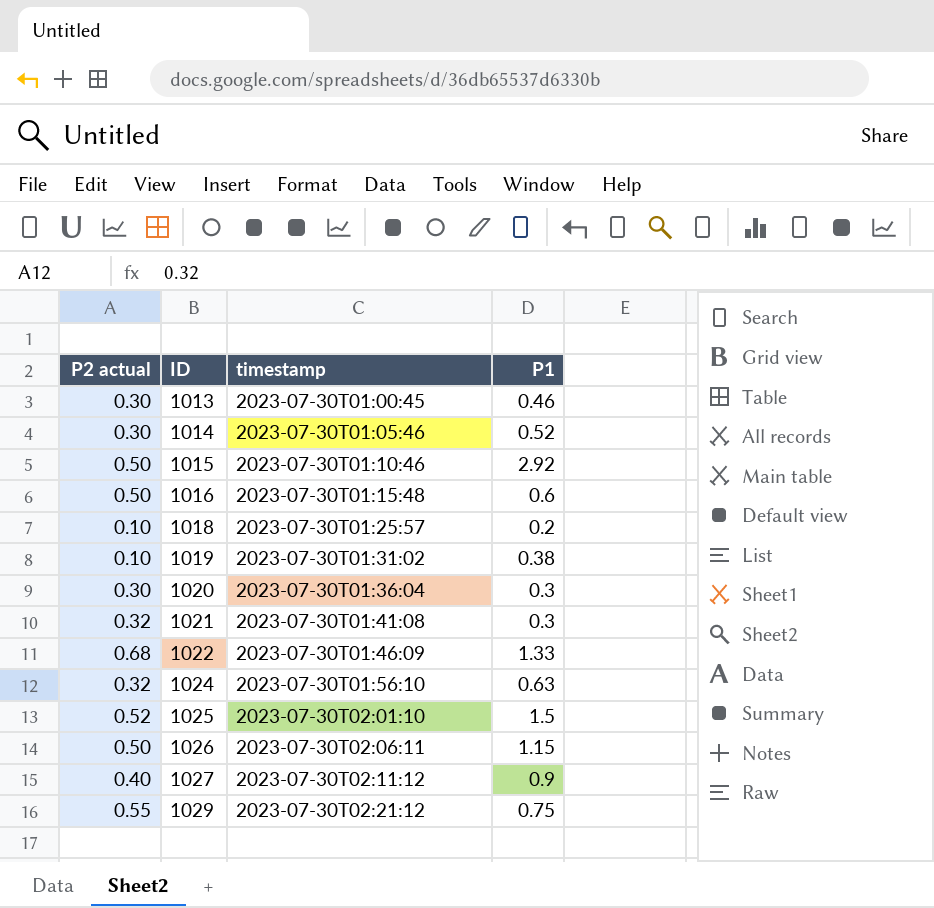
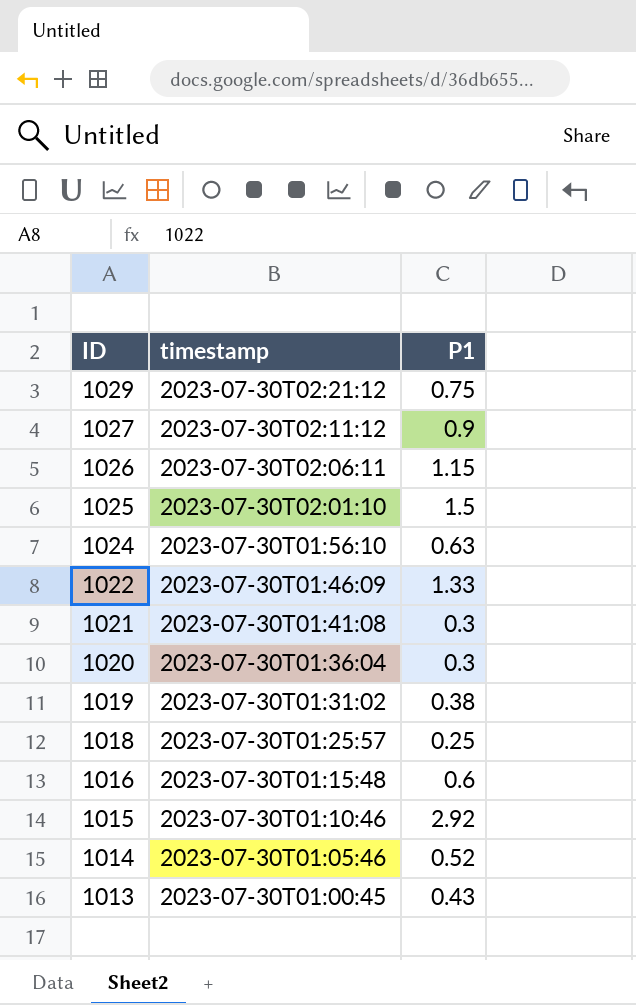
row order: ID ascending -> ID descending
column P2 actual | position: 1 -> none
1018 | P1: 0.2 -> 0.25
1013 | P1: 0.46 -> 0.43

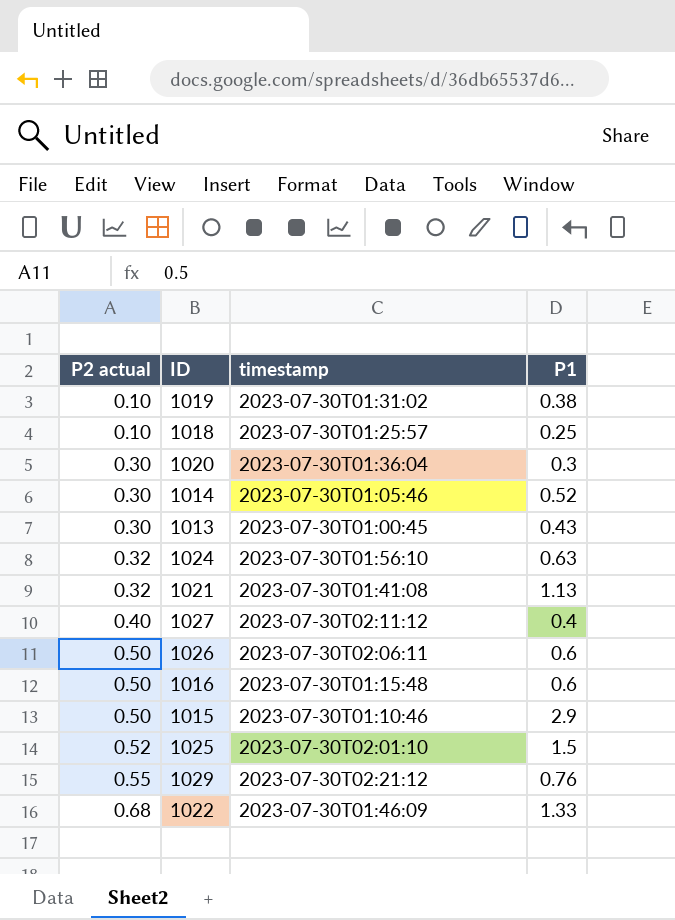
row order: ID descending -> P2 actual ascending
column P2 actual | position: none -> 1
1021 | P1: 0.3 -> 1.13
1027 | P1: 0.9 -> 0.4
1026 | P1: 1.15 -> 0.6
1015 | P1: 2.92 -> 2.9
1029 | P1: 0.75 -> 0.76

